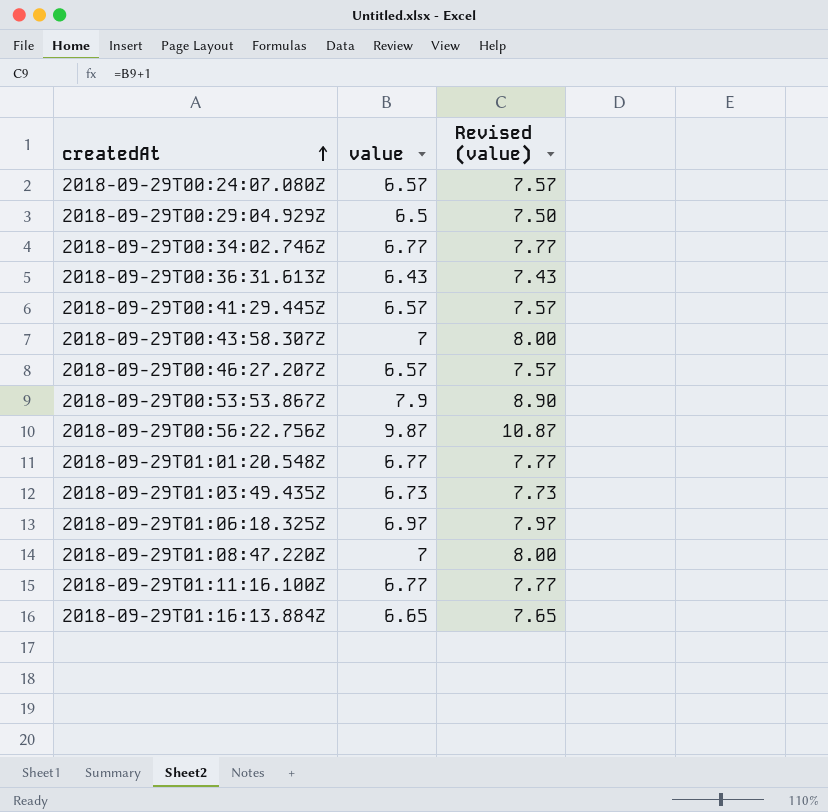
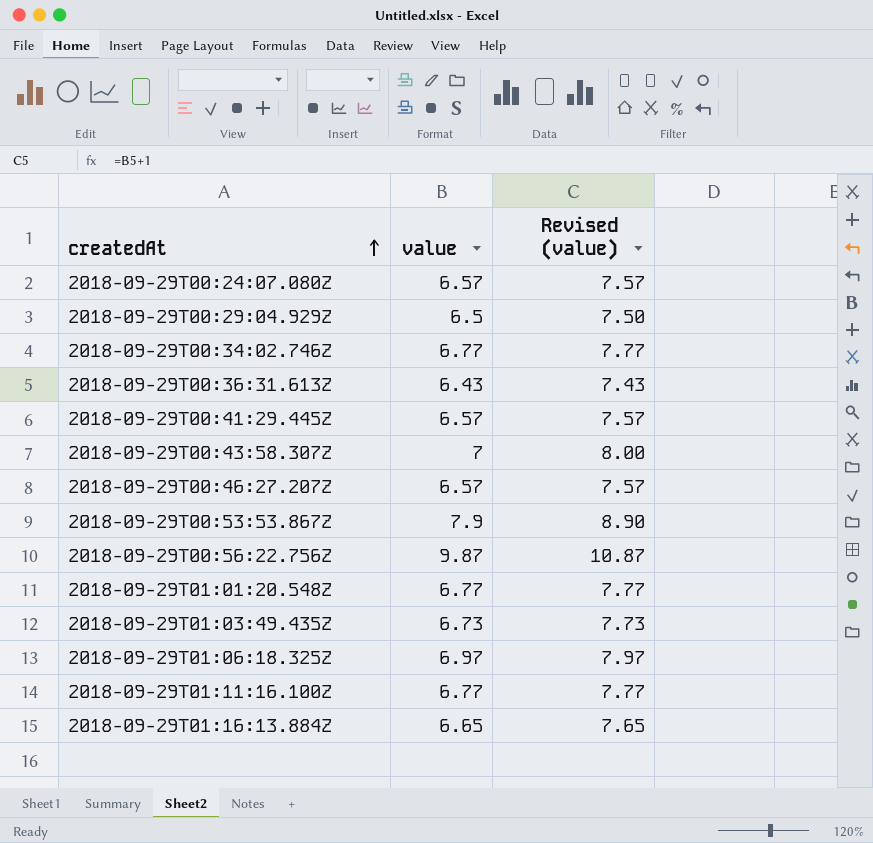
row 2018-09-29T01:08:47.220Z: 7 | 8.00 -> none

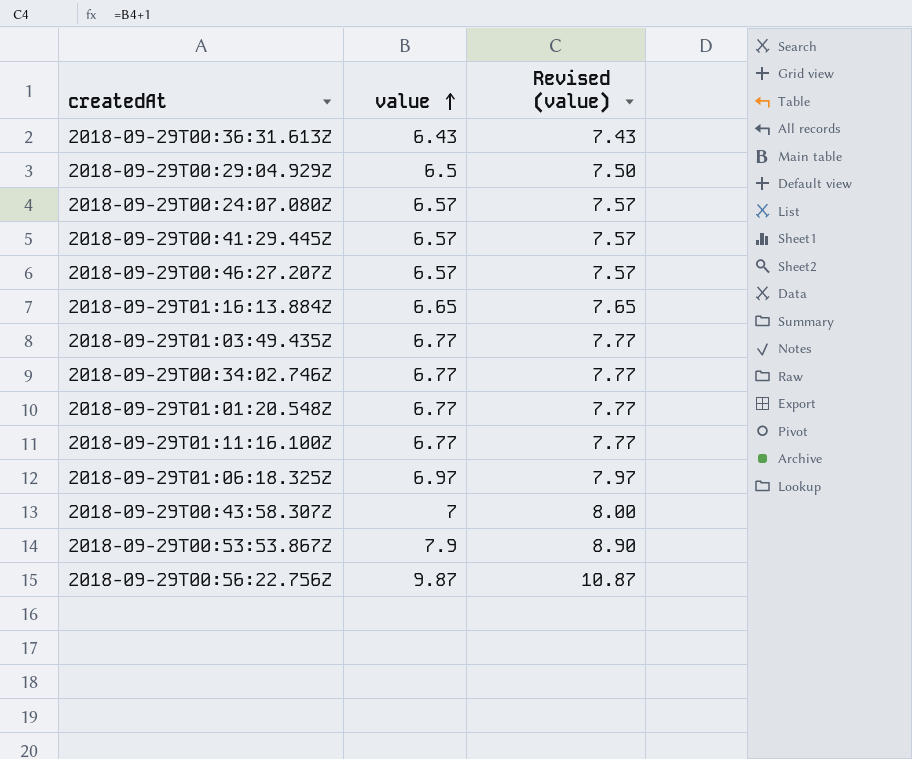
row order: createdAt ascending -> value ascending
2018-09-29T01:03:49.435Z | value: 6.73 -> 6.77
2018-09-29T01:03:49.435Z | Revised (value): 7.73 -> 7.77

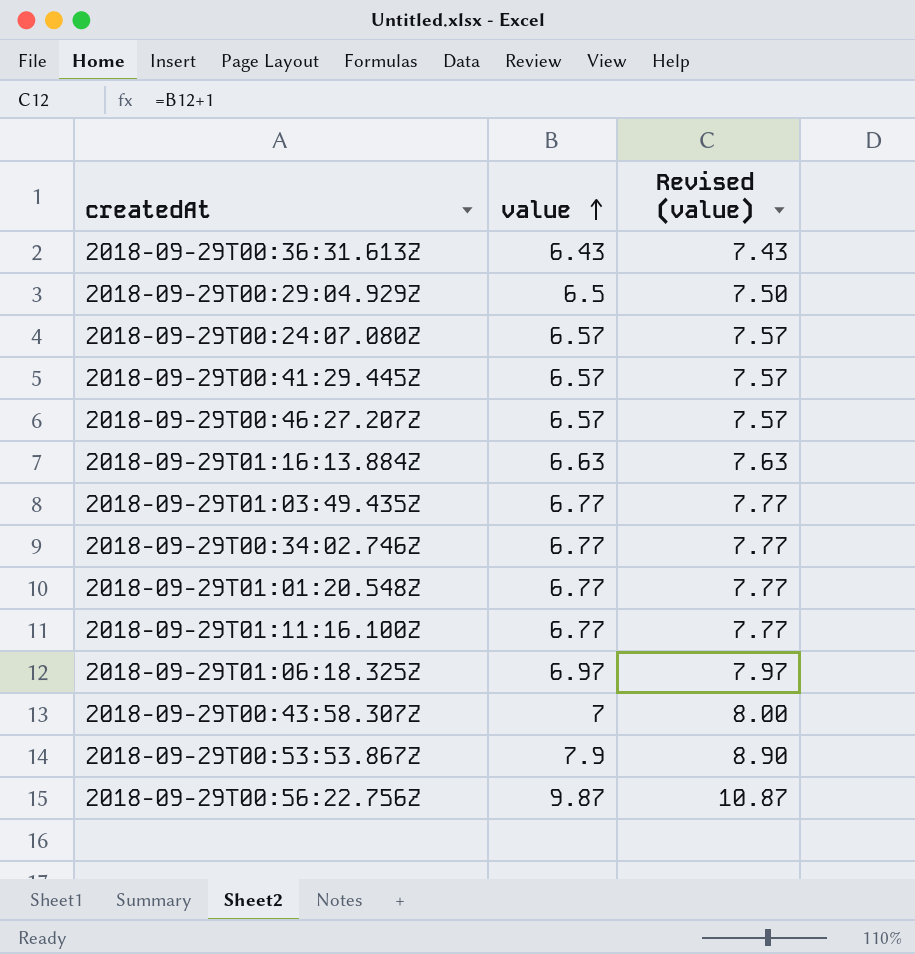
2018-09-29T01:16:13.884Z | value: 6.65 -> 6.63
2018-09-29T01:16:13.884Z | Revised (value): 7.65 -> 7.63

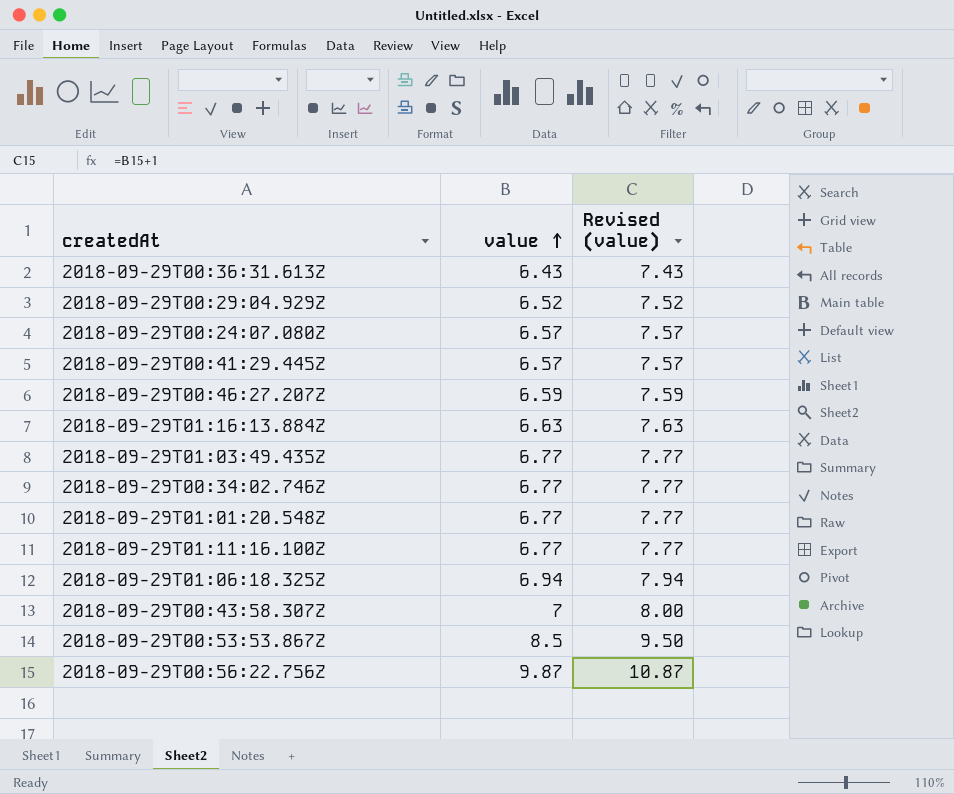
2018-09-29T00:29:04.929Z | value: 6.5 -> 6.52
2018-09-29T00:29:04.929Z | Revised (value): 7.50 -> 7.52
2018-09-29T00:46:27.207Z | value: 6.57 -> 6.59
2018-09-29T00:46:27.207Z | Revised (value): 7.57 -> 7.59
2018-09-29T01:06:18.325Z | value: 6.97 -> 6.94
2018-09-29T01:06:18.325Z | Revised (value): 7.97 -> 7.94
2018-09-29T00:53:53.867Z | value: 7.9 -> 8.5
2018-09-29T00:53:53.867Z | Revised (value): 8.90 -> 9.50

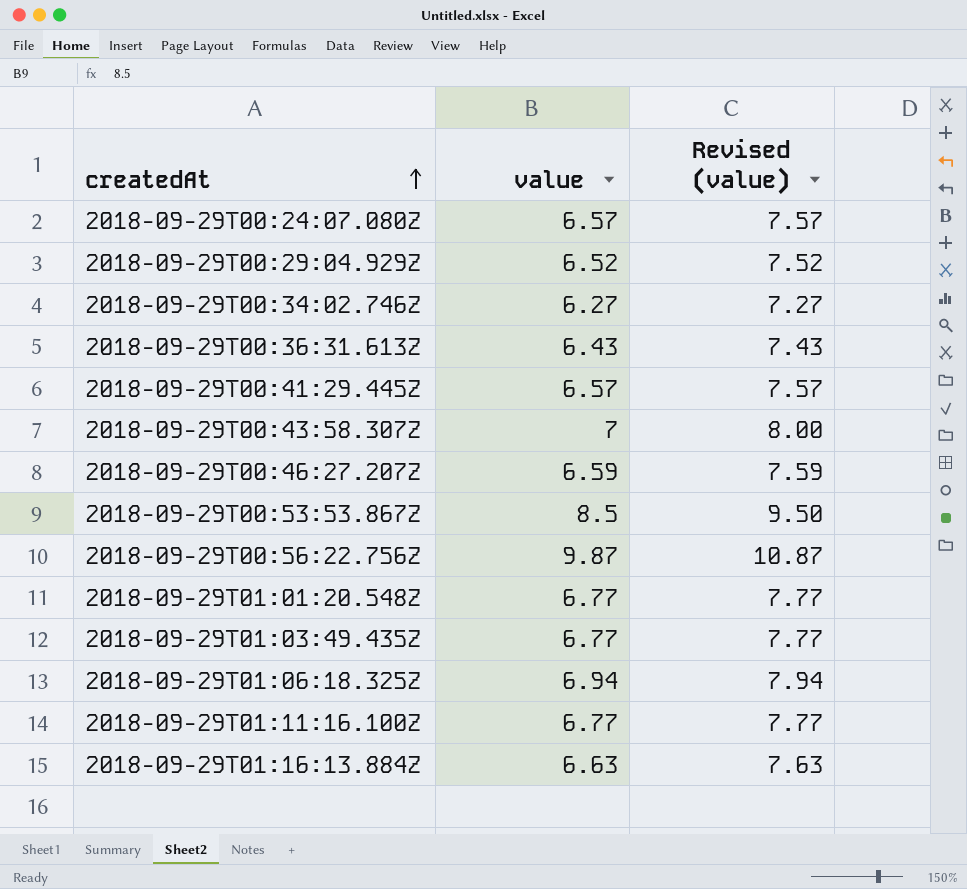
row order: value ascending -> createdAt ascending
2018-09-29T00:34:02.746Z | value: 6.77 -> 6.27
2018-09-29T00:34:02.746Z | Revised (value): 7.77 -> 7.27

